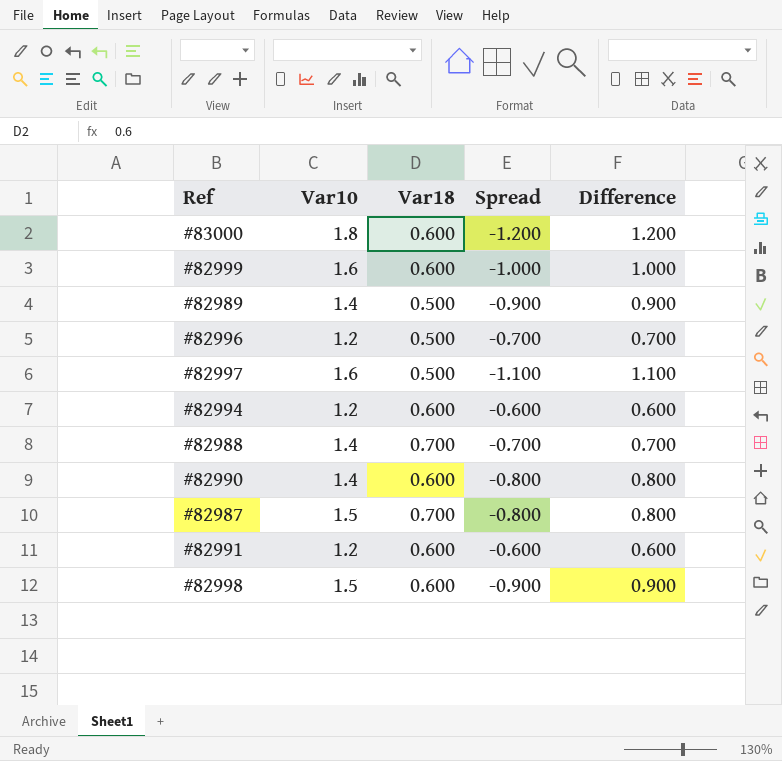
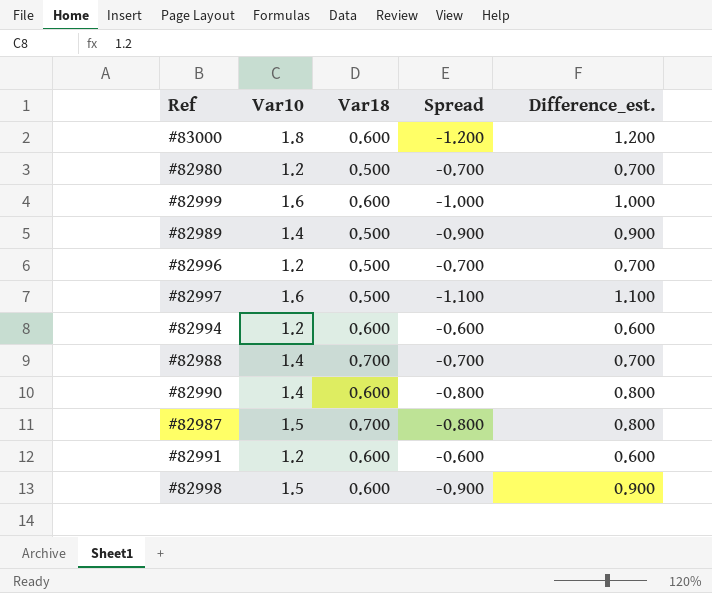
column name: Difference -> Difference_est.
row #82980: none -> 1.2 | 0.500 | -0.700 | 0.700

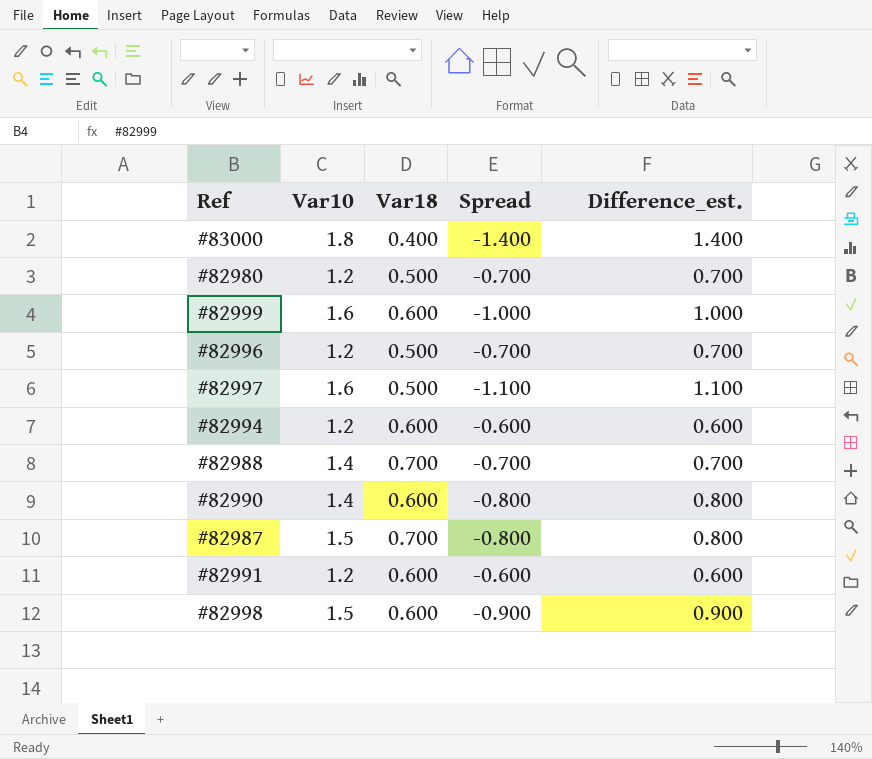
row #82989: 1.4 | 0.500 | -0.900 | 0.900 -> none
#83000 | Var18: 0.600 -> 0.400
#83000 | Spread: -1.200 -> -1.400
#83000 | Difference_est.: 1.200 -> 1.400

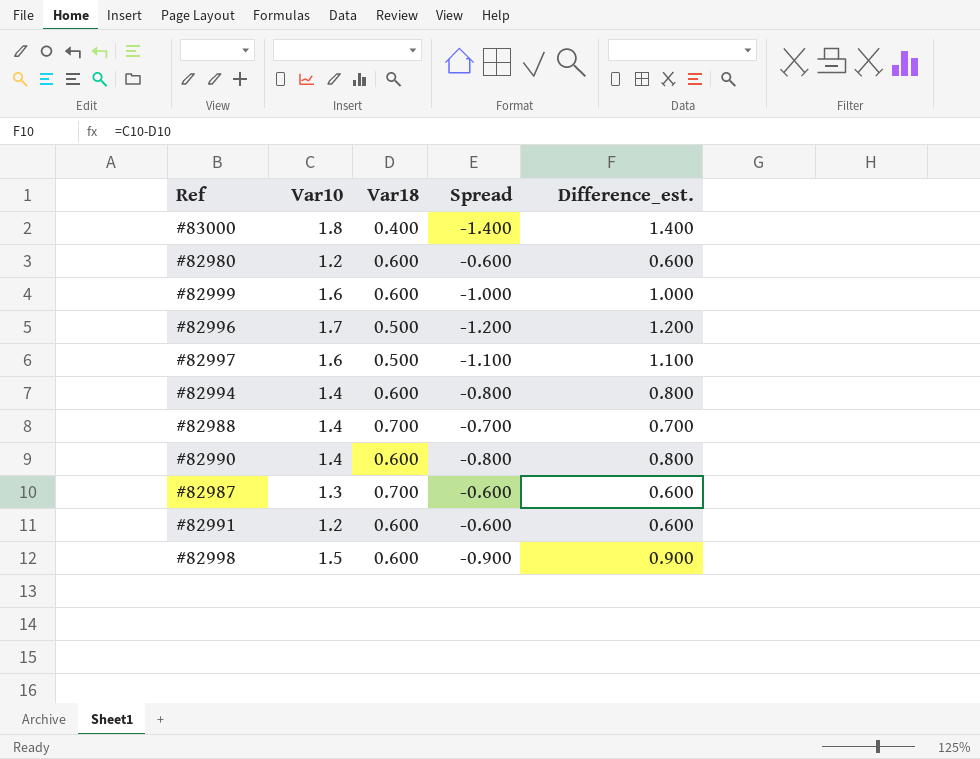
#82980 | Var18: 0.500 -> 0.600
#82980 | Spread: -0.700 -> -0.600
#82980 | Difference_est.: 0.700 -> 0.600
#82996 | Var10: 1.2 -> 1.7
#82996 | Spread: -0.700 -> -1.200
#82996 | Difference_est.: 0.700 -> 1.200
#82994 | Var10: 1.2 -> 1.4
#82994 | Spread: -0.600 -> -0.800
#82994 | Difference_est.: 0.600 -> 0.800
#82987 | Var10: 1.5 -> 1.3
#82987 | Spread: -0.800 -> -0.600
#82987 | Difference_est.: 0.800 -> 0.600

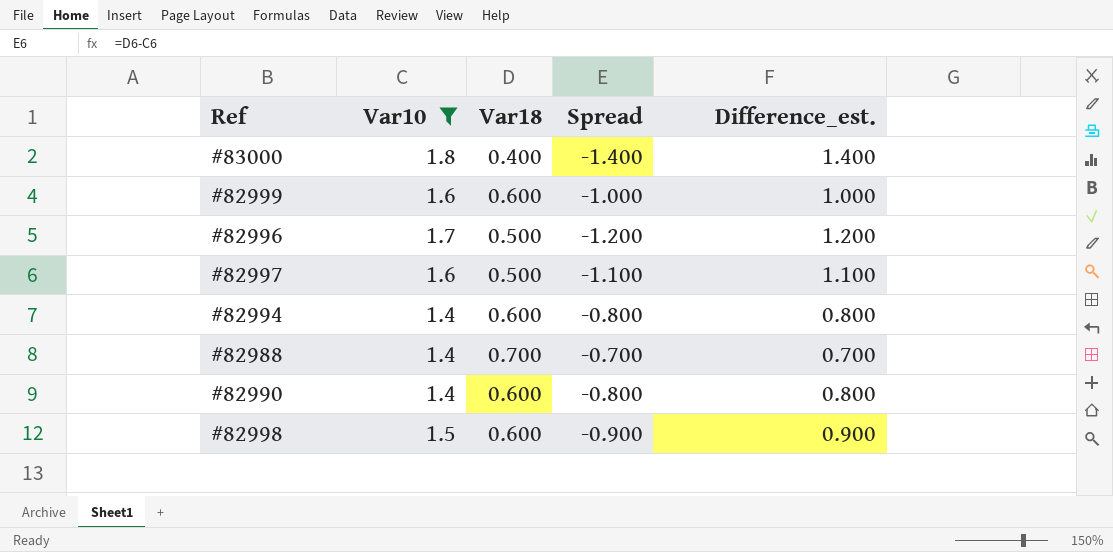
filter: none -> Var10 >= 1.4

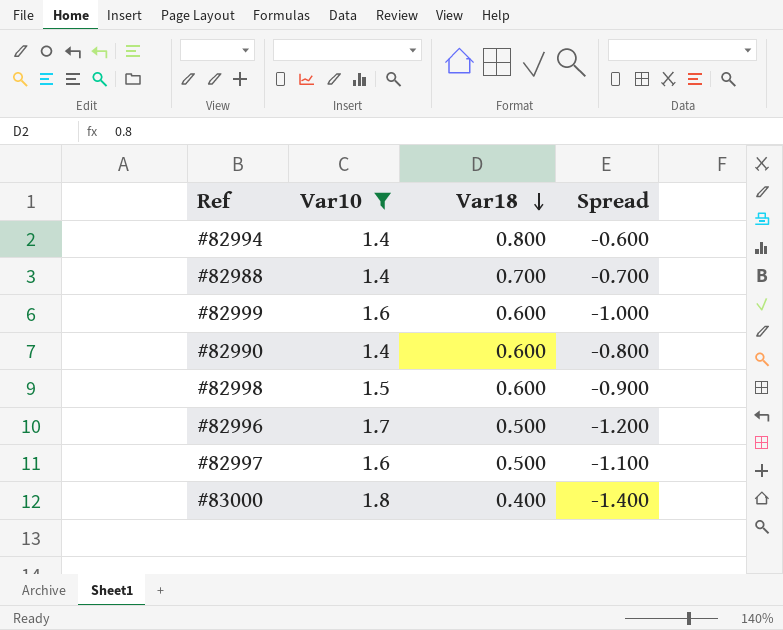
row order: none -> Var18 descending
column Difference_est. | formula: [Var10] - [Var18] -> none
#82994 | Var18: 0.600 -> 0.800
#82994 | Spread: -0.800 -> -0.600

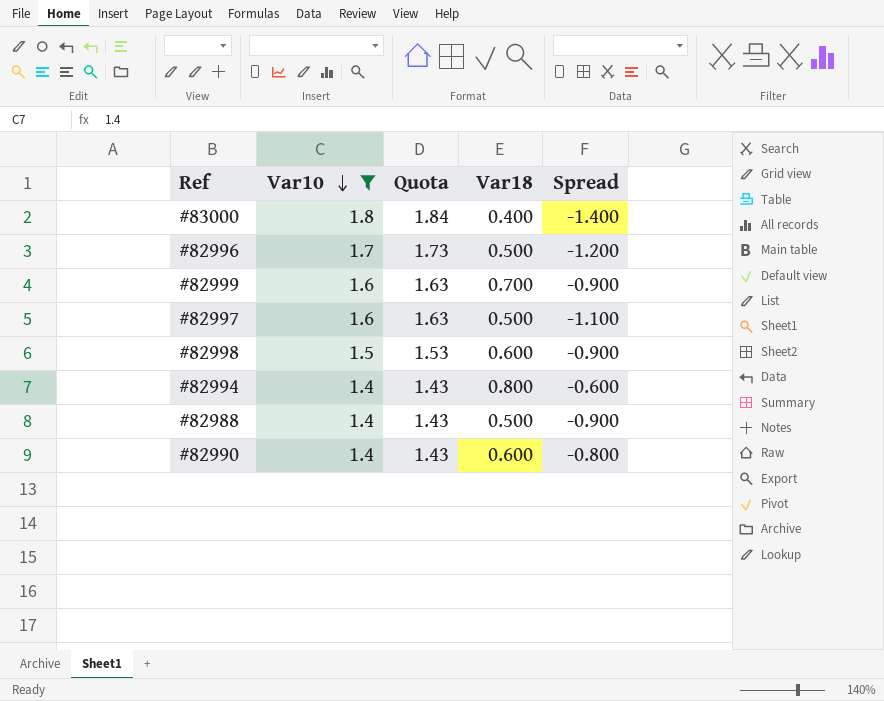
row order: Var18 descending -> Var10 descending
column Quota | formula: none -> [Var10] * 1.02
#82999 | Var18: 0.600 -> 0.700
#82999 | Spread: -1.000 -> -0.900
#82988 | Var18: 0.700 -> 0.500
#82988 | Spread: -0.700 -> -0.900

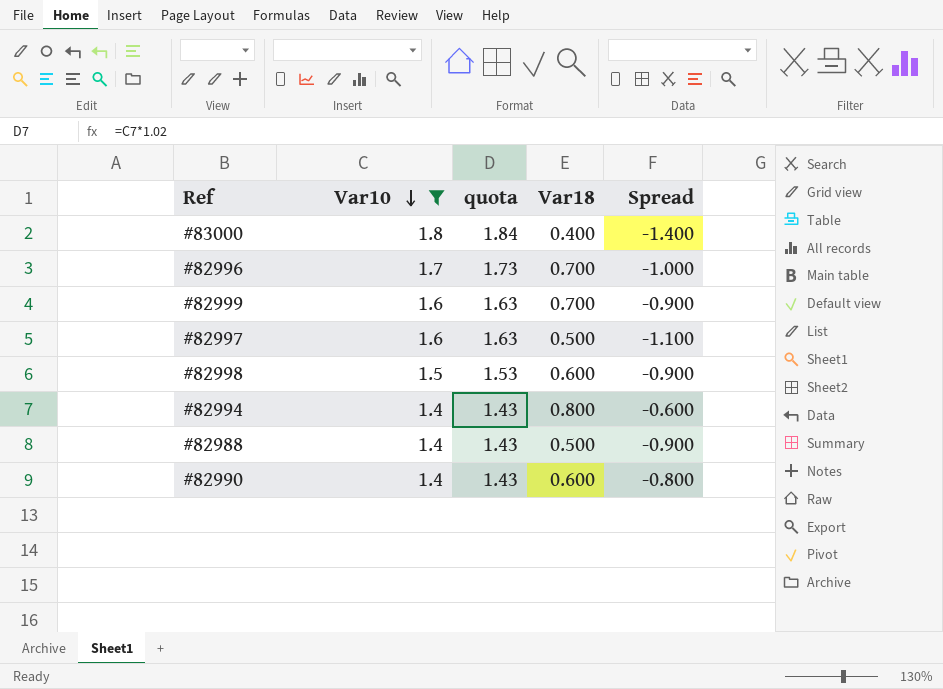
column name: Quota -> quota
#82996 | Var18: 0.500 -> 0.700
#82996 | Spread: -1.200 -> -1.000

